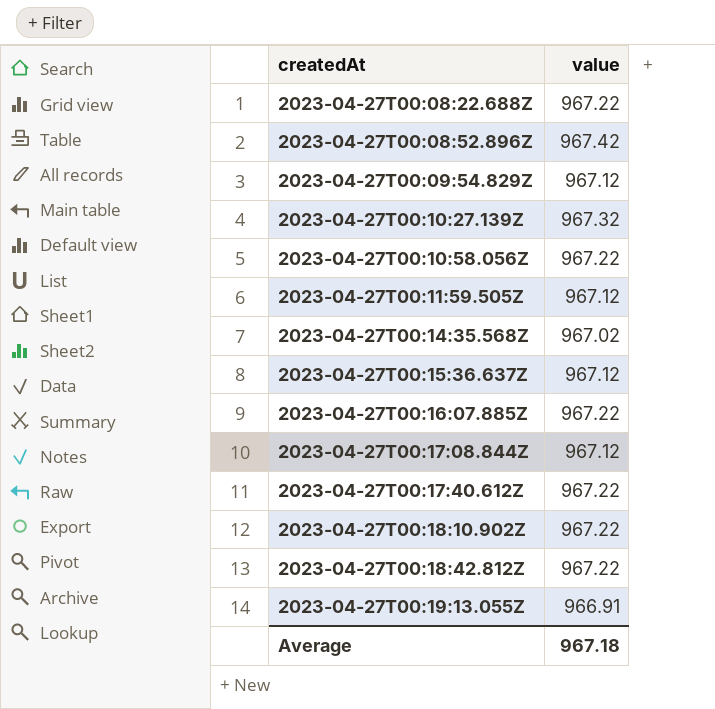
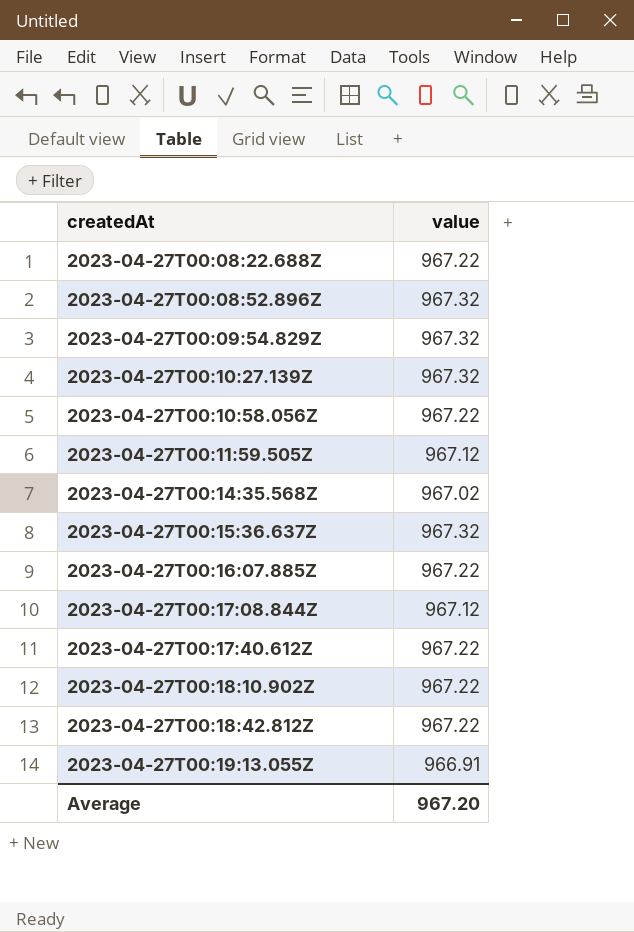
2023-04-27T00:08:52.896Z | value: 967.42 -> 967.32
2023-04-27T00:09:54.829Z | value: 967.12 -> 967.32
2023-04-27T00:15:36.637Z | value: 967.12 -> 967.32
Average | value: 967.18 -> 967.20

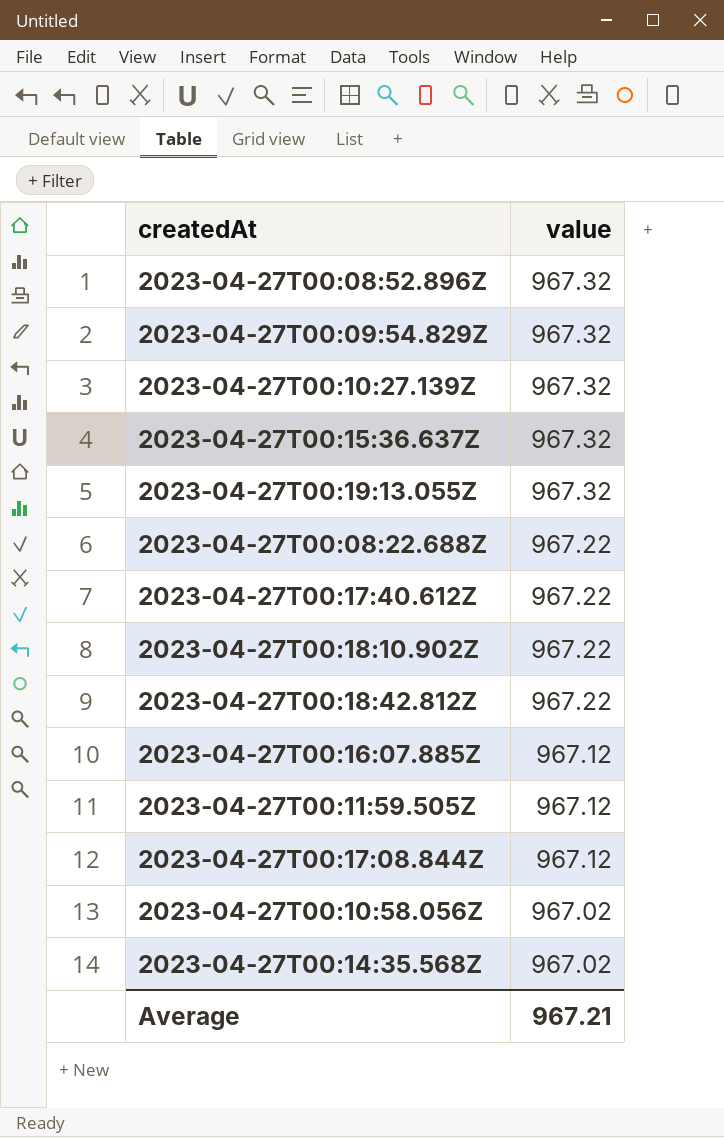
row order: createdAt ascending -> value descending
2023-04-27T00:19:13.055Z | value: 966.91 -> 967.32
2023-04-27T00:16:07.885Z | value: 967.22 -> 967.12
2023-04-27T00:10:58.056Z | value: 967.22 -> 967.02
Average | value: 967.20 -> 967.21

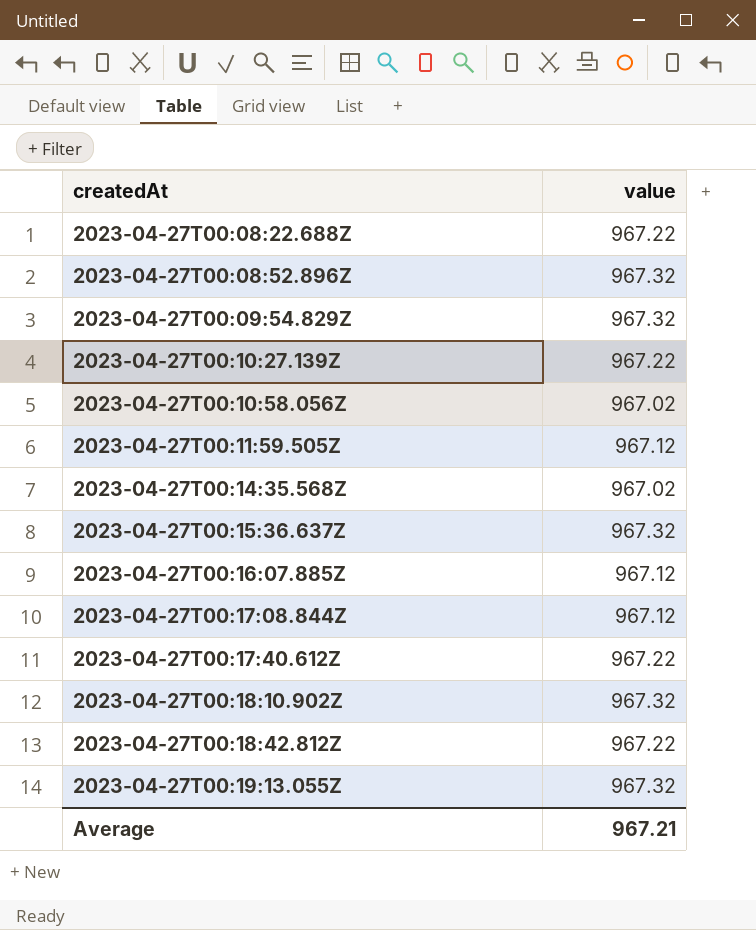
row order: value descending -> createdAt ascending
2023-04-27T00:10:27.139Z | value: 967.32 -> 967.22
2023-04-27T00:18:10.902Z | value: 967.22 -> 967.32

